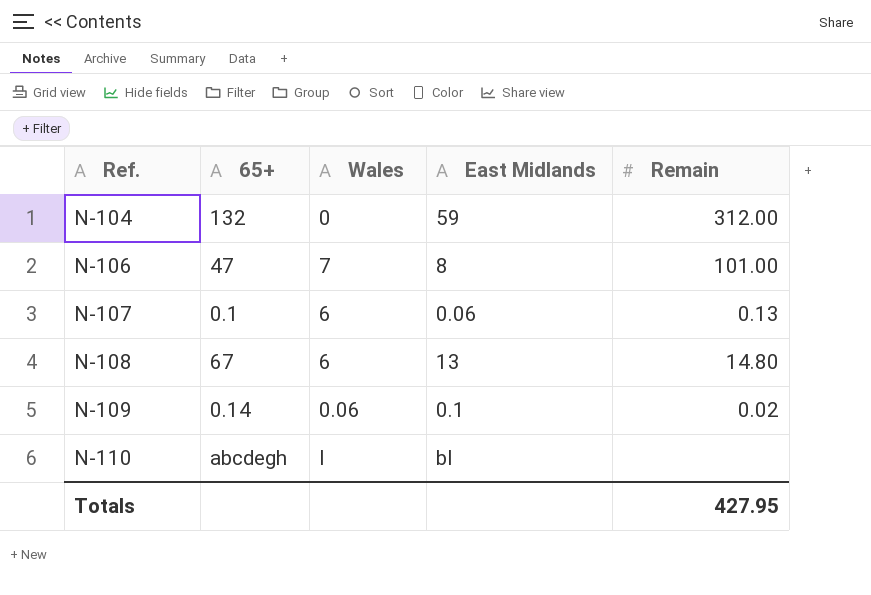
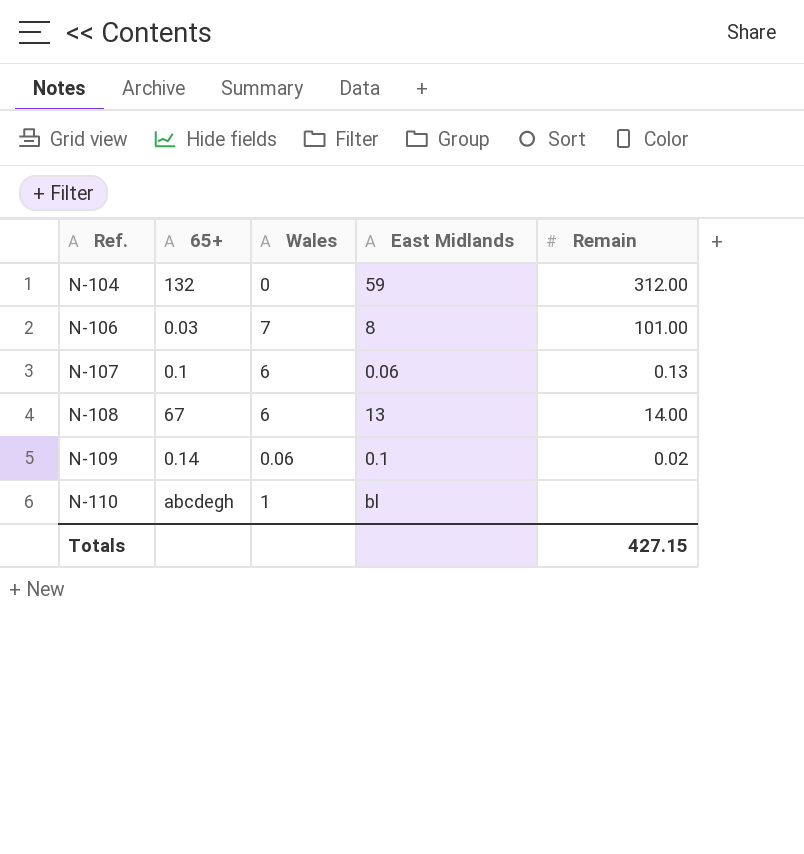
N-106 | 65+: 47 -> 0.03
N-108 | Remain: 14.80 -> 14.00
N-110 | Wales: l -> 1
Totals | Remain: 427.95 -> 427.15

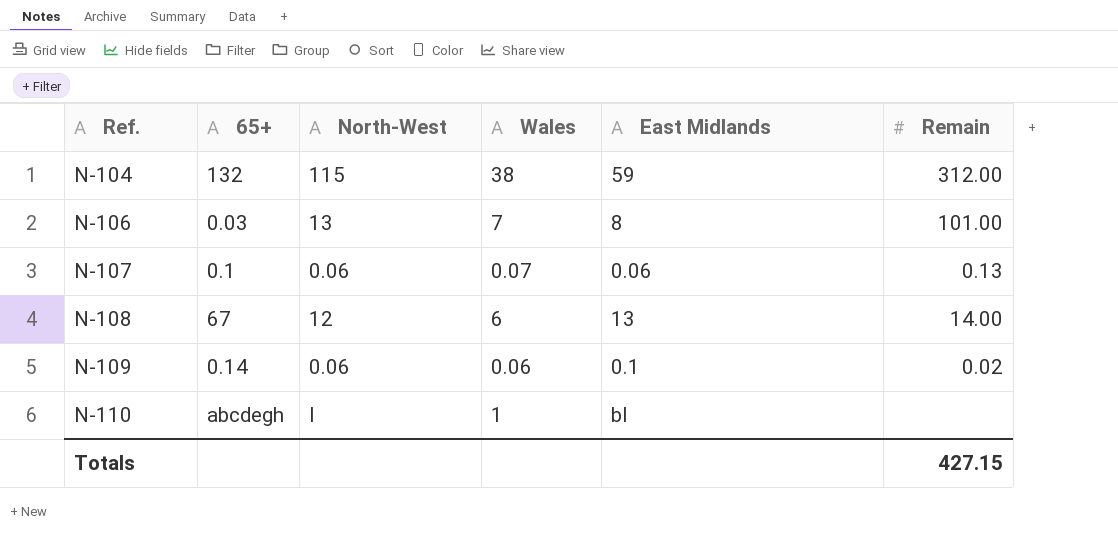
column North-West | position: none -> 3
N-104 | Wales: 0 -> 38
N-107 | Wales: 6 -> 0.07

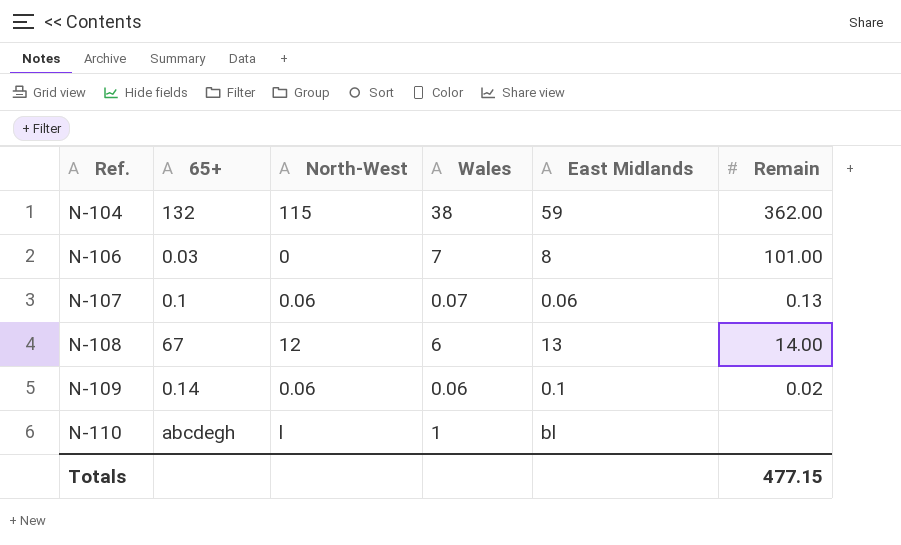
N-104 | Remain: 312.00 -> 362.00
N-106 | North-West: 13 -> 0
Totals | Remain: 427.15 -> 477.15

